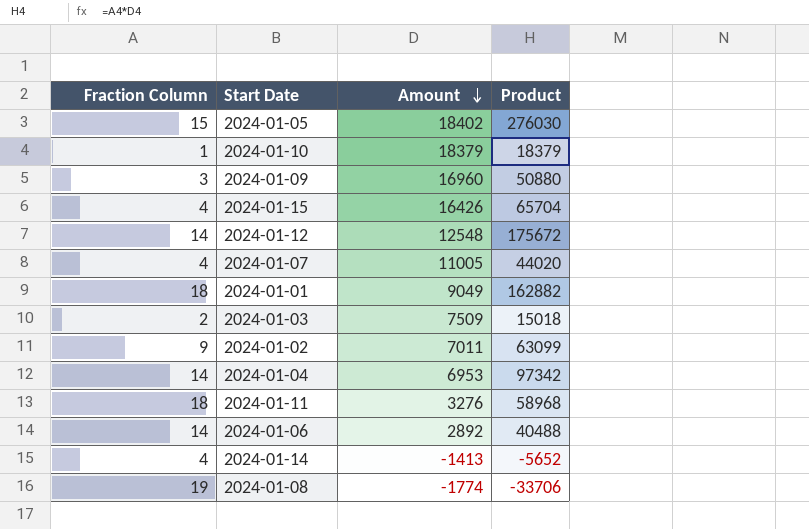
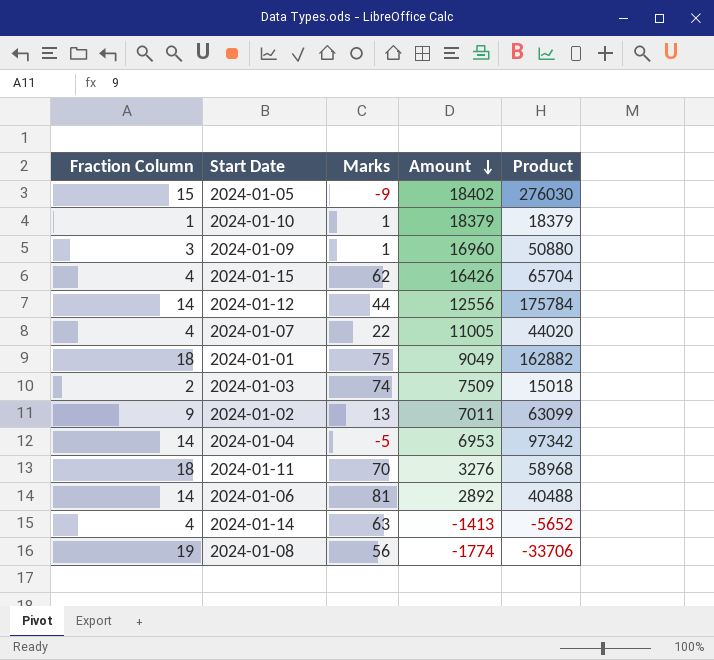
column Marks | position: none -> 3
2024-01-12 | Amount: 12548 -> 12556
2024-01-12 | Product: 175672 -> 175784

